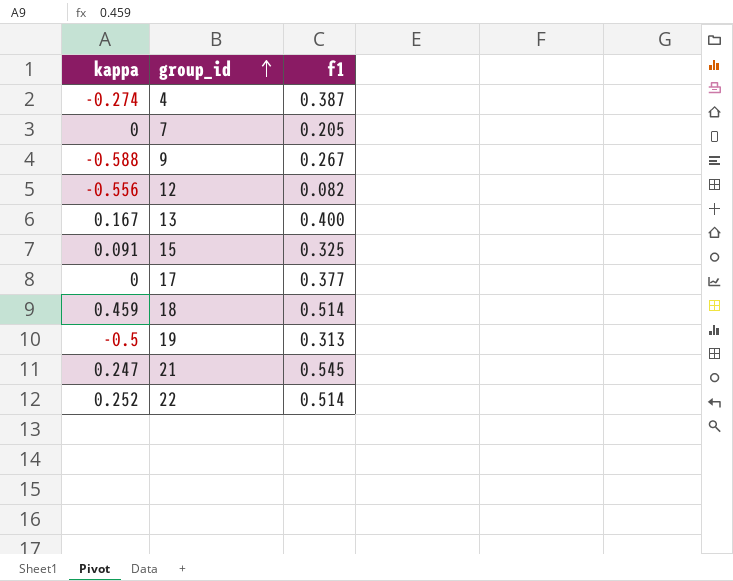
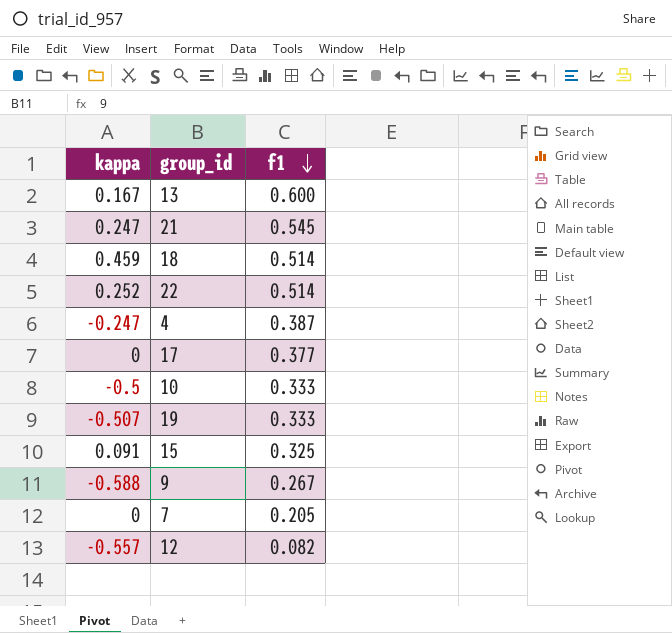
row order: group_id ascending -> f1 descending
13 | f1: 0.400 -> 0.600
4 | kappa: -0.274 -> -0.247
row 10: none -> -0.5 | 0.333
19 | kappa: -0.5 -> -0.507
19 | f1: 0.313 -> 0.333
12 | kappa: -0.556 -> -0.557

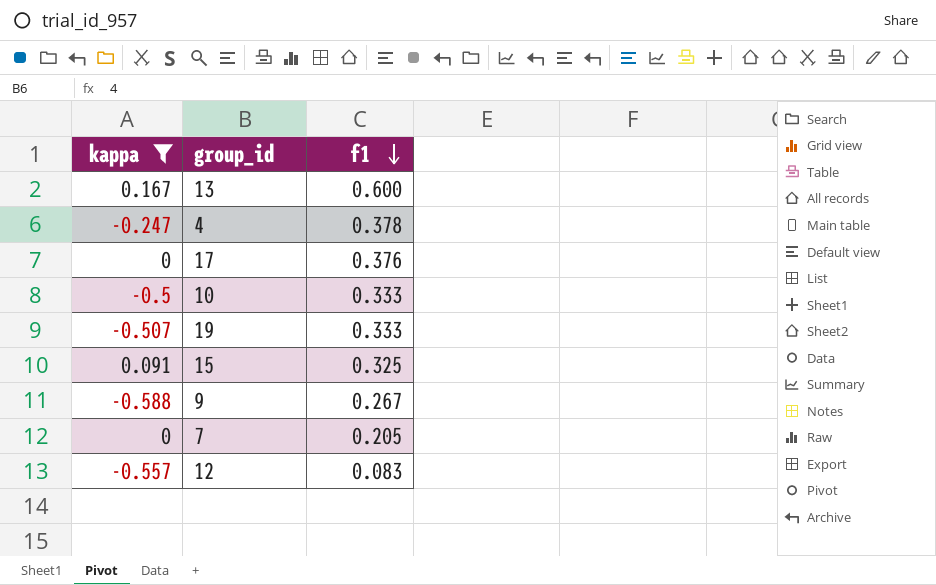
filter: none -> kappa <= 0.167
4 | f1: 0.387 -> 0.378
17 | f1: 0.377 -> 0.376
12 | f1: 0.082 -> 0.083

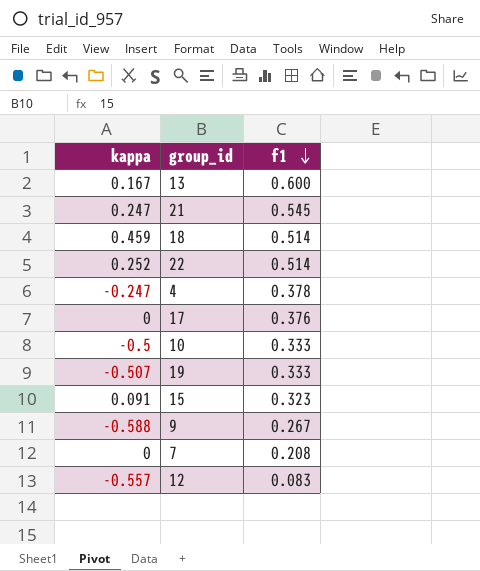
filter: kappa <= 0.167 -> none
15 | f1: 0.325 -> 0.323
7 | f1: 0.205 -> 0.208

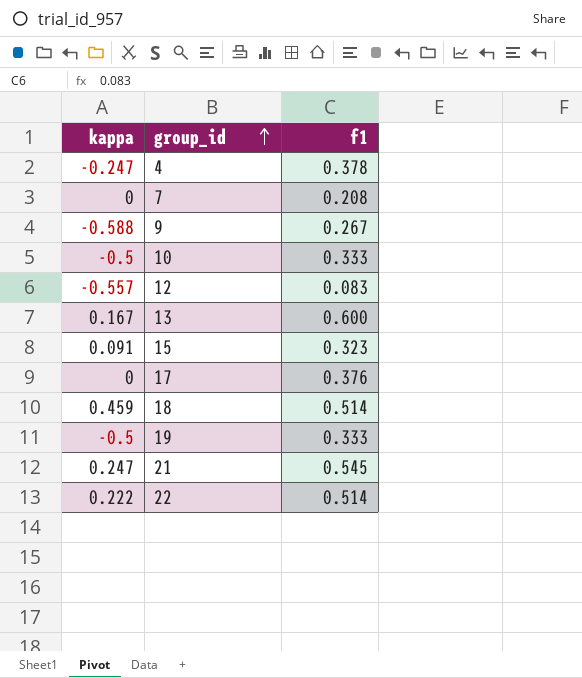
row order: f1 descending -> group_id ascending
19 | kappa: -0.507 -> -0.5
22 | kappa: 0.252 -> 0.222

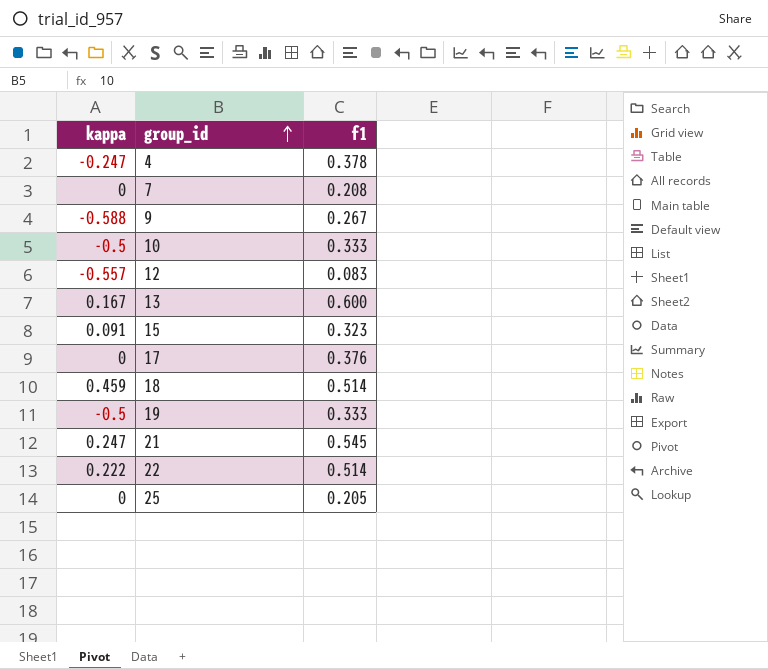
row 25: none -> 0 | 0.205

